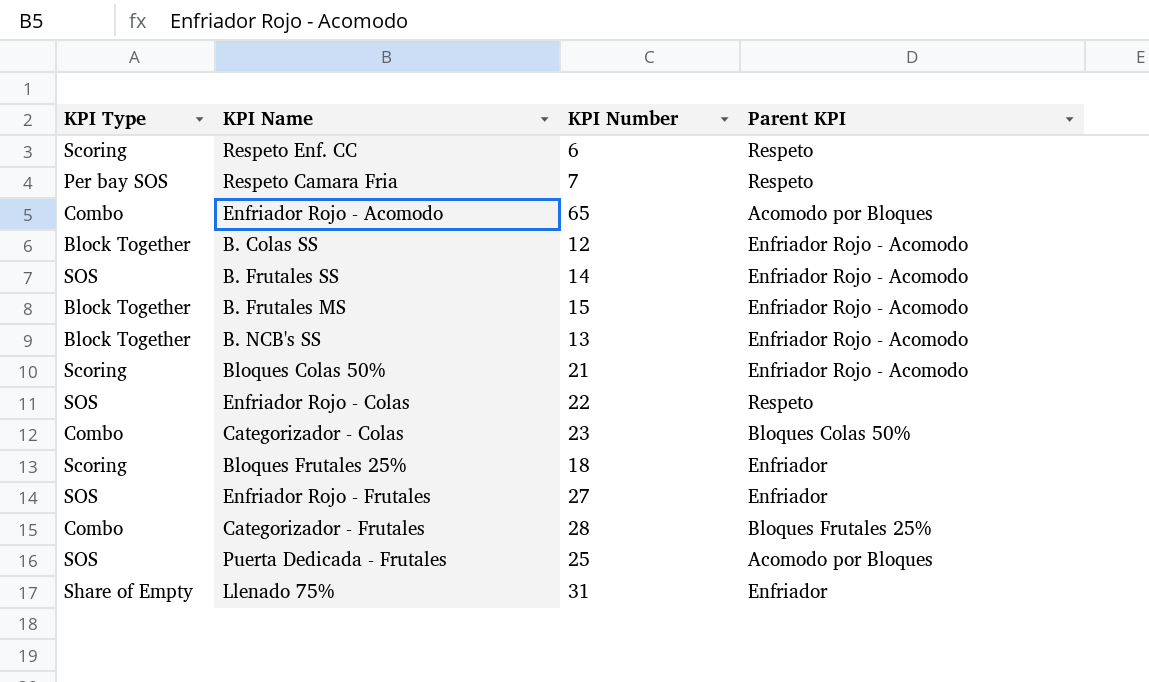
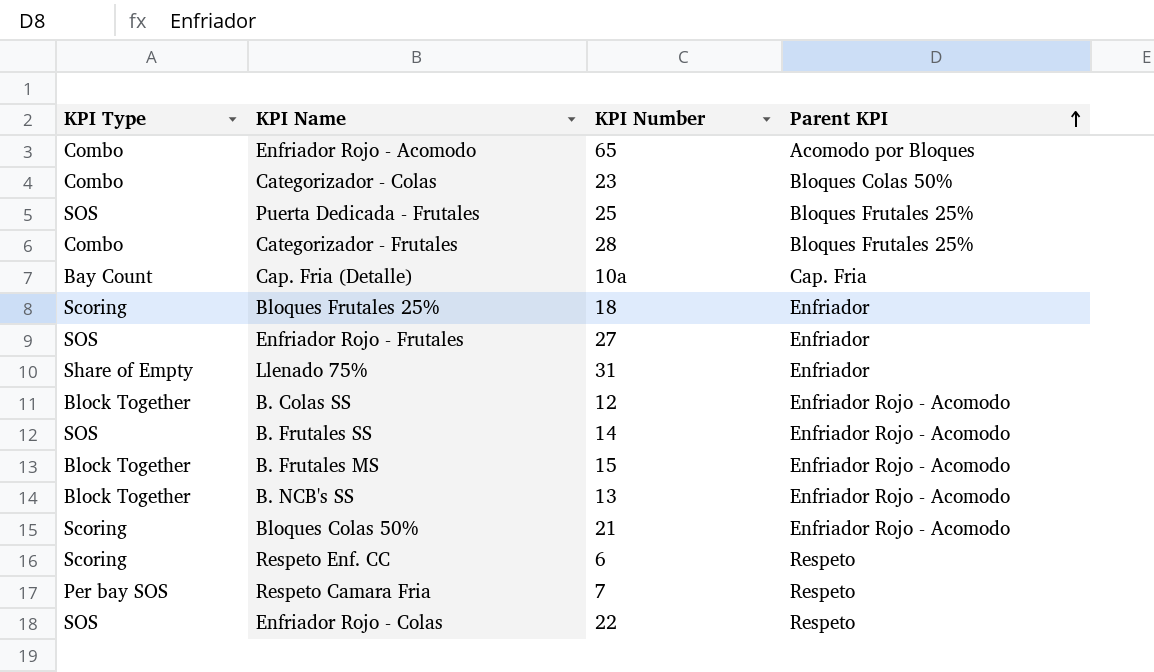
row order: none -> Parent KPI ascending
Puerta Dedicada - Frutales | Parent KPI: Acomodo por Bloques -> Bloques Frutales 25%
row Cap. Fria (Detalle): none -> Bay Count | 10a | Cap. Fria

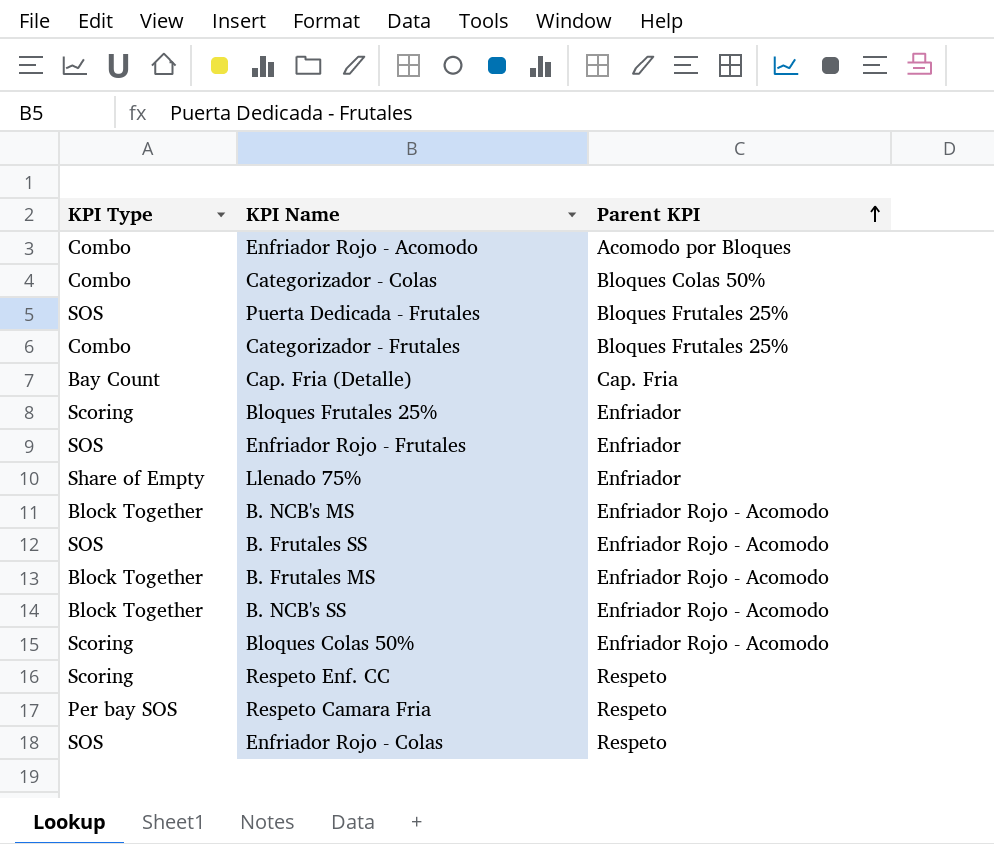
column KPI Number | position: 3 -> none
row B. Colas SS: Block Together | 12 | Enfriador Rojo - Acomodo -> none
row B. NCB's MS: none -> Block Together | Enfriador Rojo - Acomodo

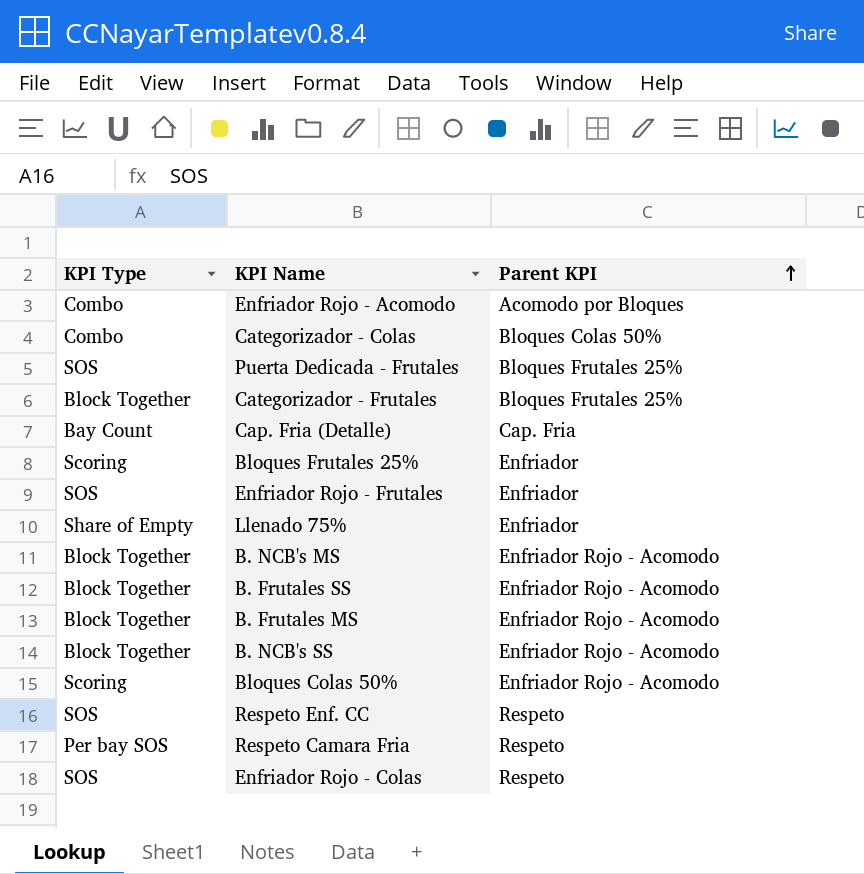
Categorizador - Frutales | KPI Type: Combo -> Block Together
B. Frutales SS | KPI Type: SOS -> Block Together
Respeto Enf. CC | KPI Type: Scoring -> SOS

